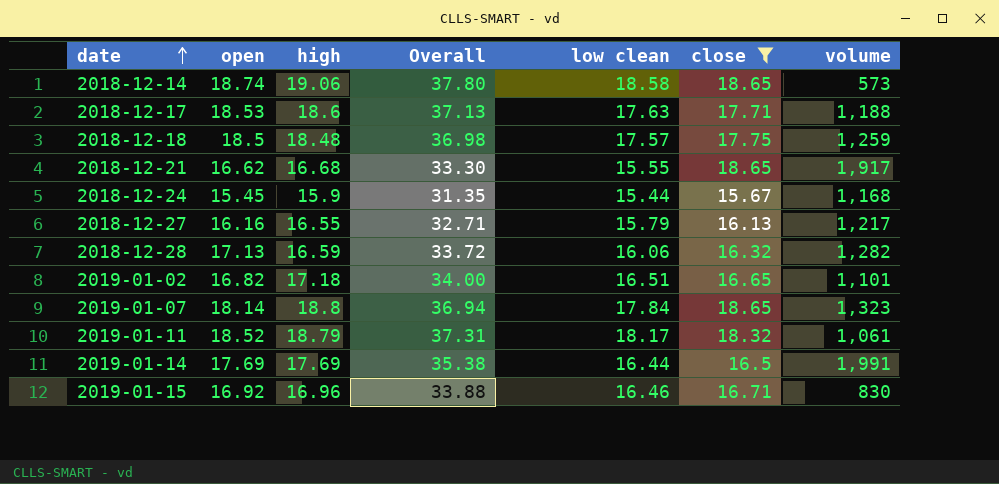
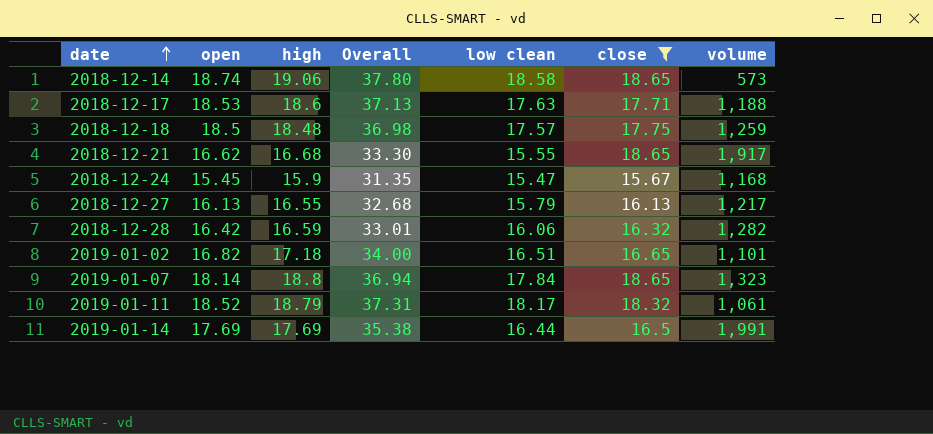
row 2019-01-15: 16.92 | 16.96 | 33.88 | 16.46 | 16.71 | 830 -> none
2018-12-24 | low clean: 15.44 -> 15.47
2018-12-27 | open: 16.16 -> 16.13
2018-12-27 | Overall: 32.71 -> 32.68
2018-12-28 | open: 17.13 -> 16.42
2018-12-28 | Overall: 33.72 -> 33.01

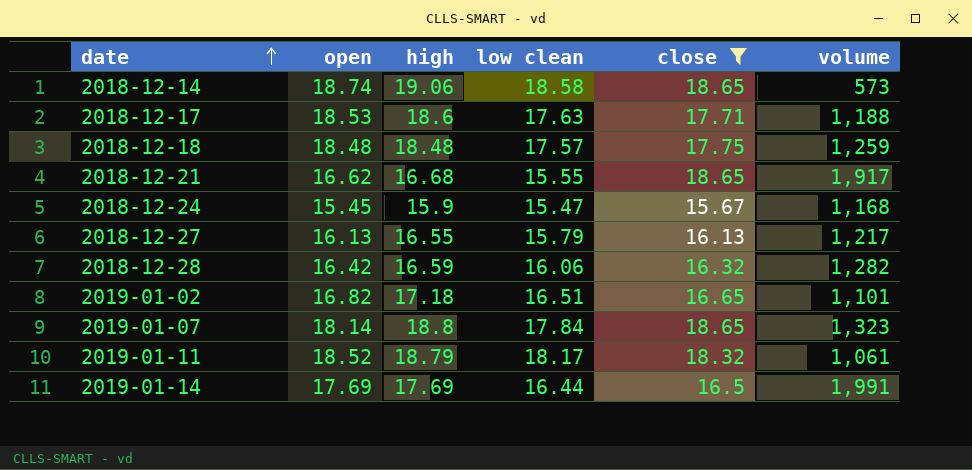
column Overall | formula: [open] + [high] -> none
2018-12-18 | open: 18.5 -> 18.48

